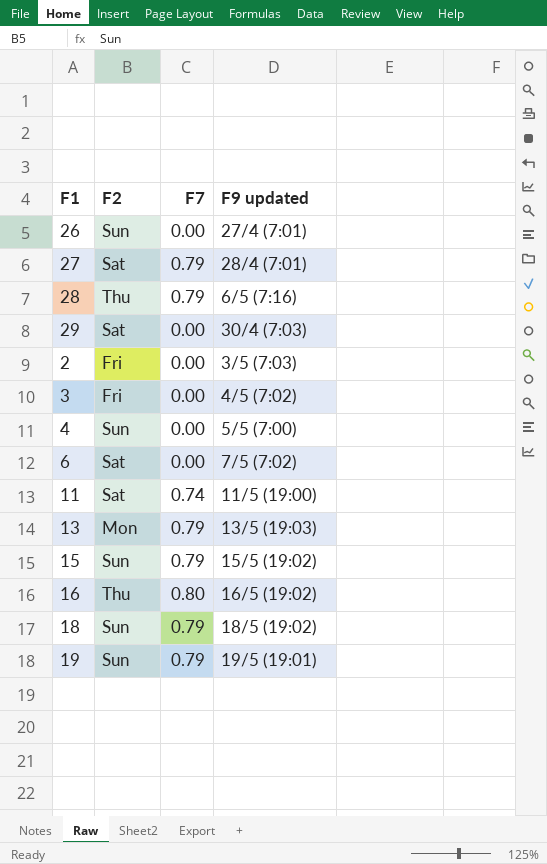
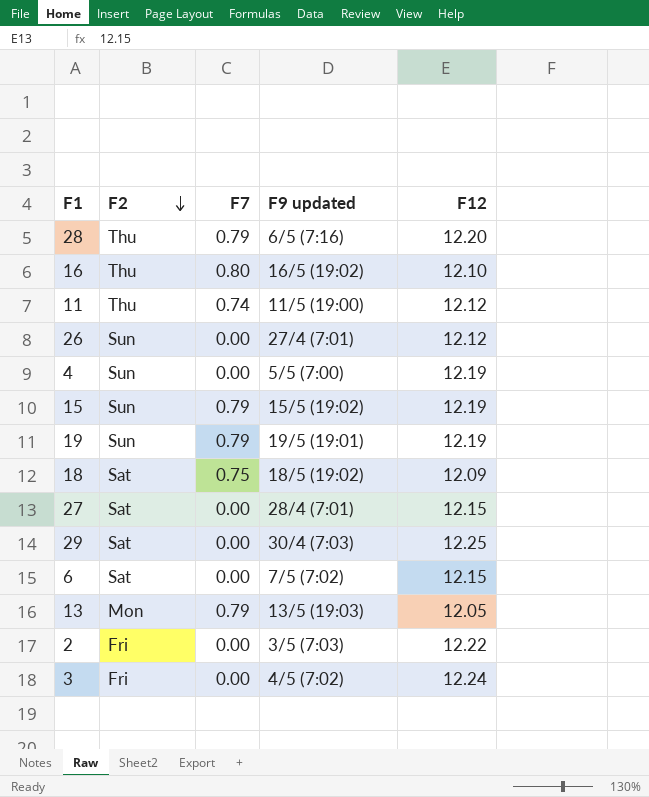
row order: none -> F2 descending
column F12 | position: none -> 5
11 | F2: Sat -> Thu
18 | F2: Sun -> Sat
18 | F7: 0.79 -> 0.75
27 | F7: 0.79 -> 0.00

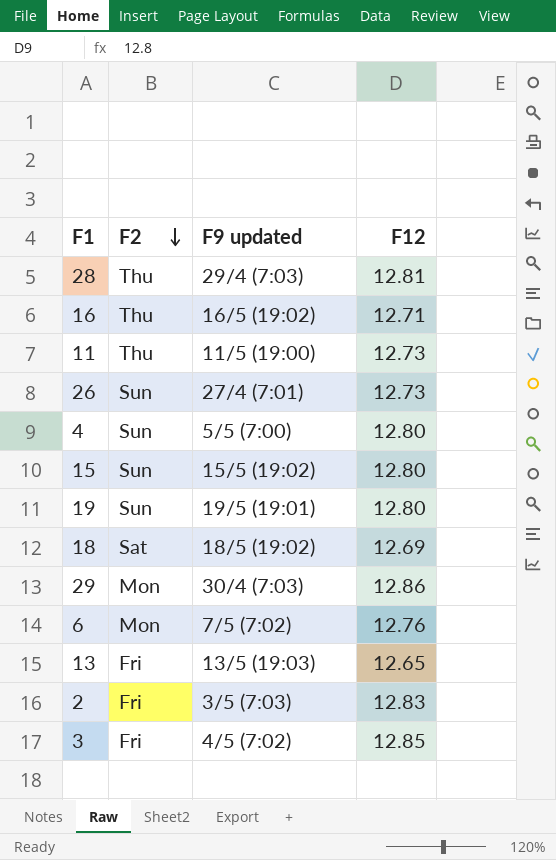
column F7 | position: 3 -> none
row 27: Sat | 0.00 | 28/4 (7:01) | 12.15 -> none
28 | F9 updated: 6/5 (7:16) -> 29/4 (7:03)
28 | F12: 12.20 -> 12.81
16 | F12: 12.10 -> 12.71
11 | F12: 12.12 -> 12.73
26 | F12: 12.12 -> 12.73
4 | F12: 12.19 -> 12.80
15 | F12: 12.19 -> 12.80
19 | F12: 12.19 -> 12.80
18 | F12: 12.09 -> 12.69
29 | F2: Sat -> Mon
29 | F12: 12.25 -> 12.86
6 | F2: Sat -> Mon
6 | F12: 12.15 -> 12.76
13 | F2: Mon -> Fri
13 | F12: 12.05 -> 12.65
2 | F12: 12.22 -> 12.83
3 | F12: 12.24 -> 12.85

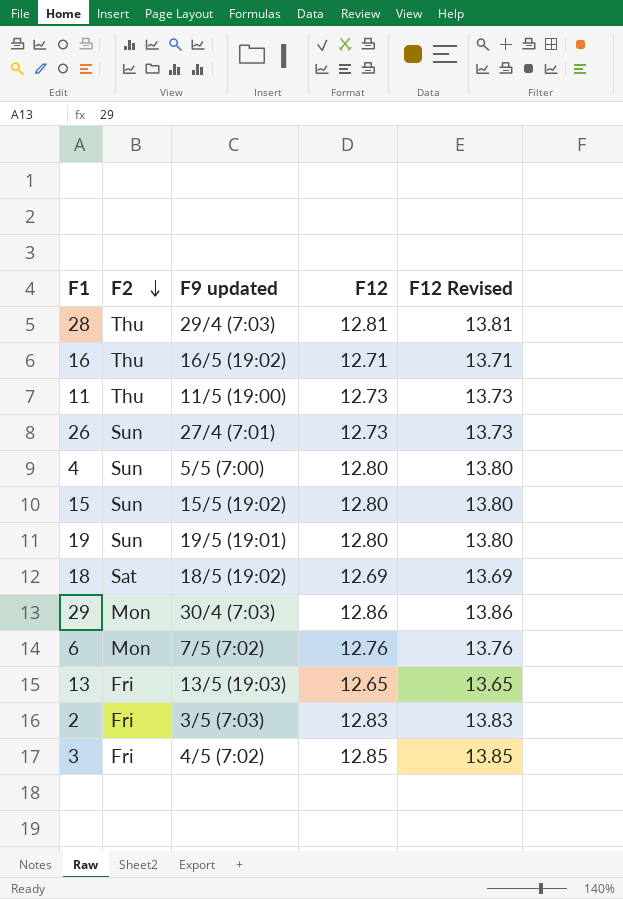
column F12 Revised | formula: none -> [F12] + 1

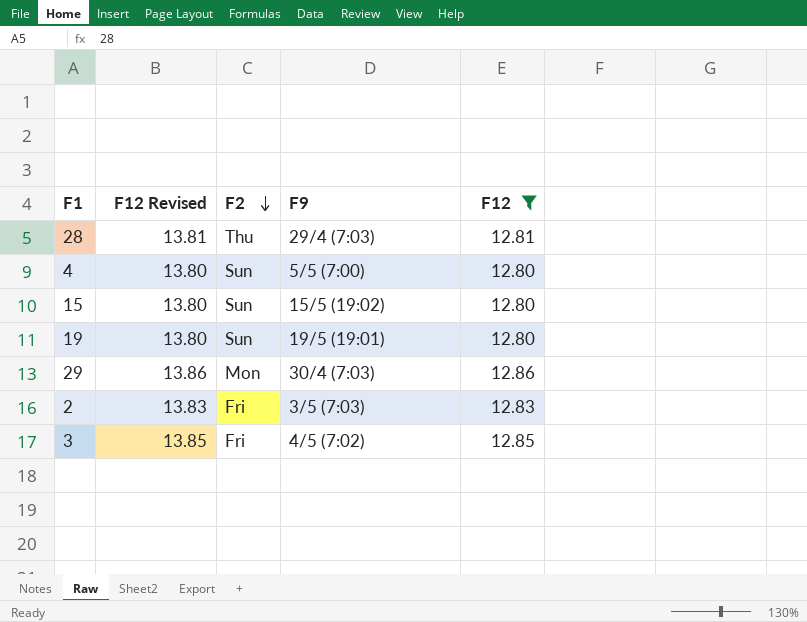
filter: none -> F12 >= 12.80
column F12 Revised | position: 5 -> 2
column name: F9 updated -> F9

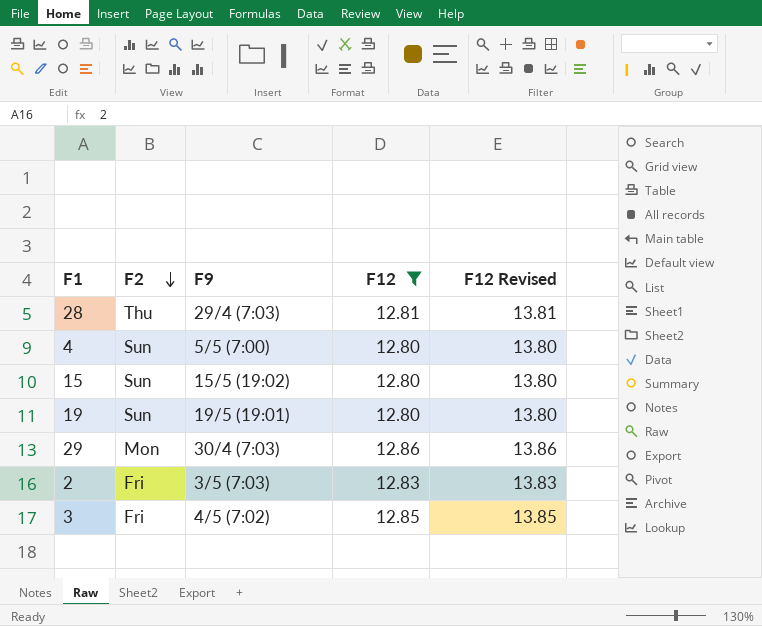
column F12 Revised | position: 2 -> 5

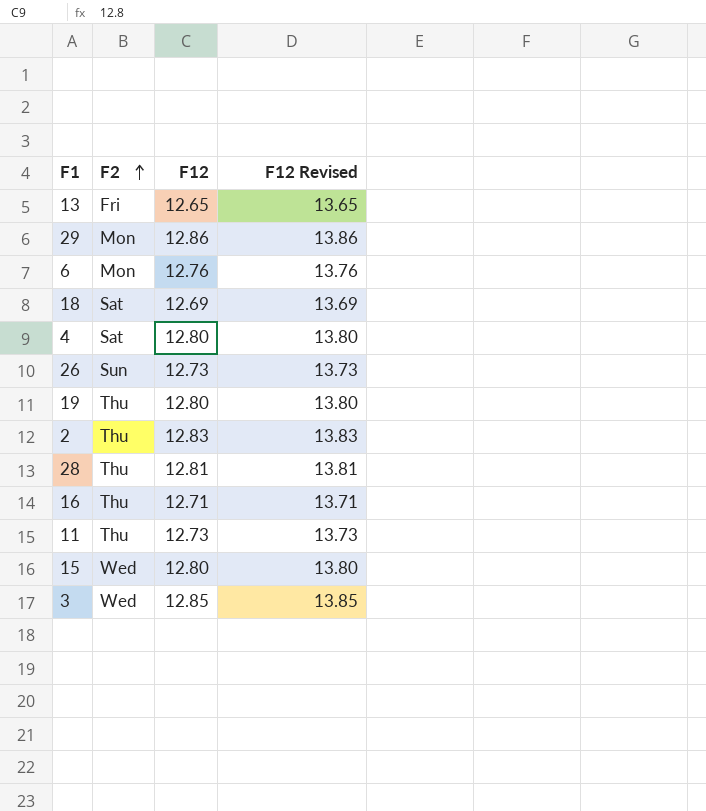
filter: F12 >= 12.80 -> none
row order: F2 descending -> F2 ascending
column F9 | position: 3 -> none
4 | F2: Sun -> Sat
19 | F2: Sun -> Thu
2 | F2: Fri -> Thu
15 | F2: Sun -> Wed
3 | F2: Fri -> Wed

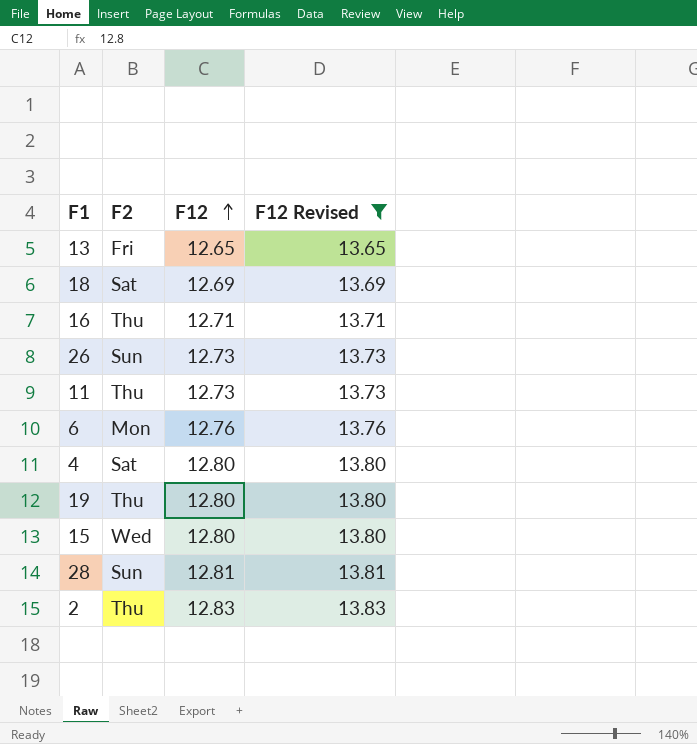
filter: none -> F12 Revised <= 13.83
row order: F2 ascending -> F12 ascending
28 | F2: Thu -> Sun

